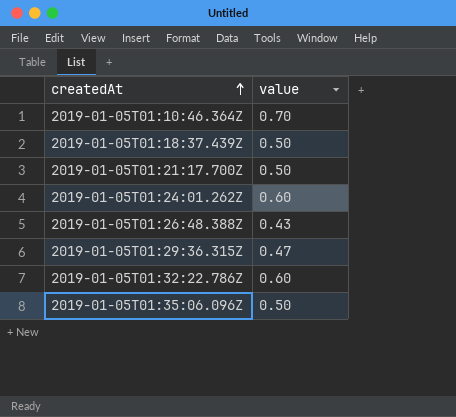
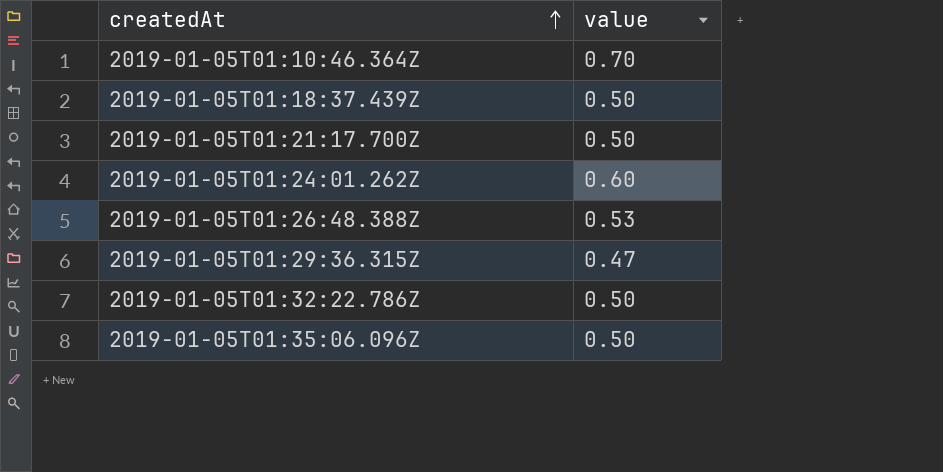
2019-01-05T01:26:48.388Z | value: 0.43 -> 0.53
2019-01-05T01:32:22.786Z | value: 0.60 -> 0.50

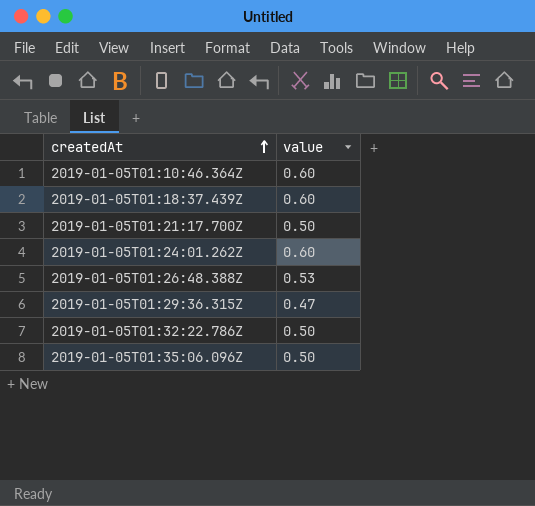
2019-01-05T01:10:46.364Z | value: 0.70 -> 0.60
2019-01-05T01:18:37.439Z | value: 0.50 -> 0.60

